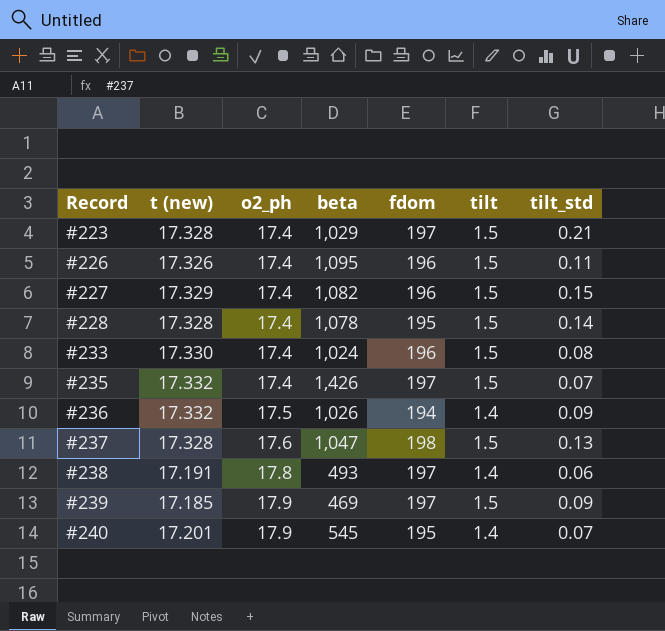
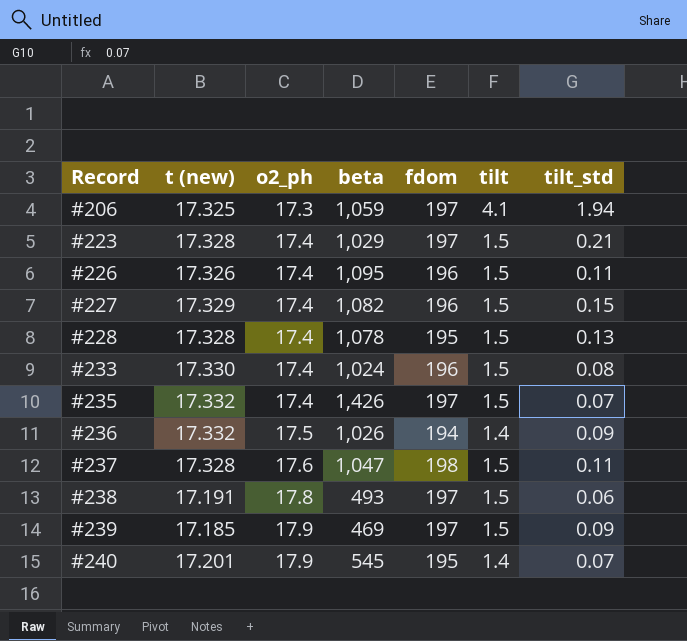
row #206: none -> 17.325 | 17.3 | 1,059 | 197 | 4.1 | 1.94
#228 | tilt_std: 0.14 -> 0.13
#237 | tilt_std: 0.13 -> 0.11
#238 | tilt: 1.4 -> 1.5

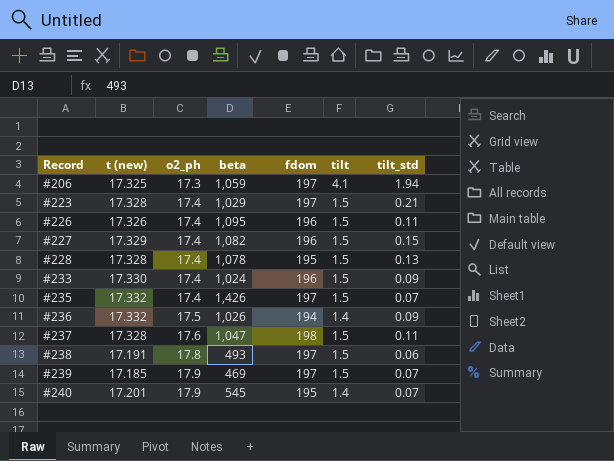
#233 | tilt_std: 0.08 -> 0.09
#239 | tilt_std: 0.09 -> 0.07

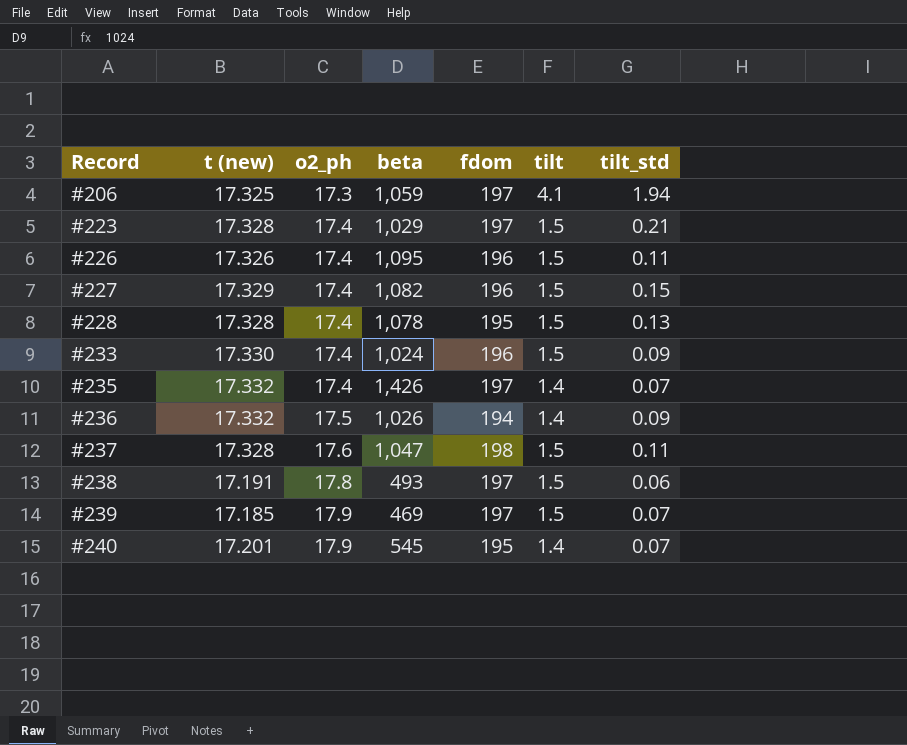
#235 | tilt: 1.5 -> 1.4

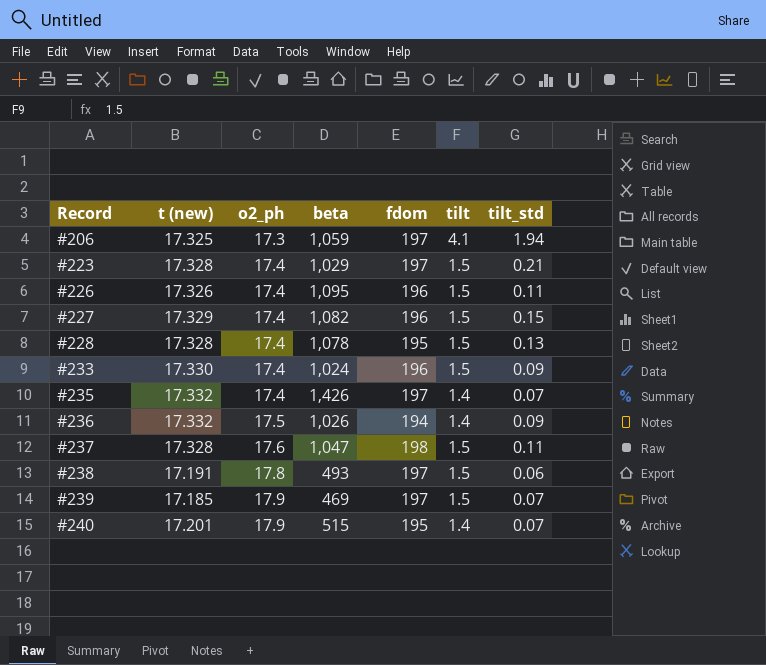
#240 | beta: 545 -> 515

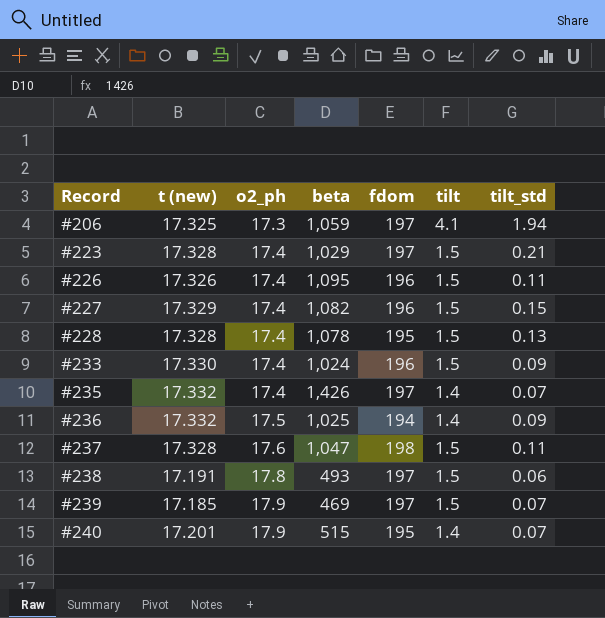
#236 | beta: 1,026 -> 1,025

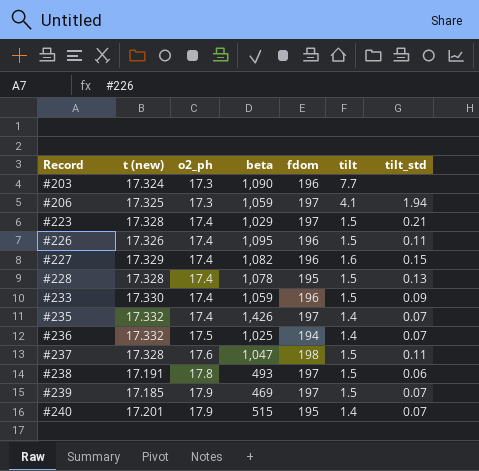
row #203: none -> 17.324 | 17.3 | 1,090 | 196 | 7.7 | none
#227 | tilt: 1.5 -> 1.6
#233 | beta: 1,024 -> 1,059
#236 | tilt_std: 0.09 -> 0.07

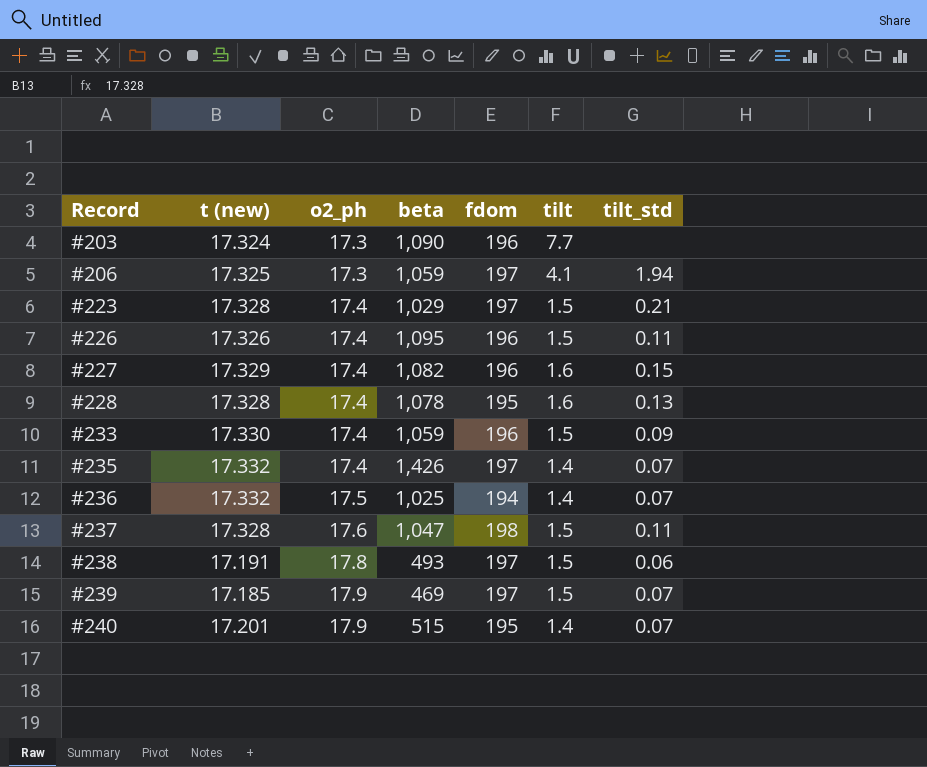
#228 | tilt: 1.5 -> 1.6

